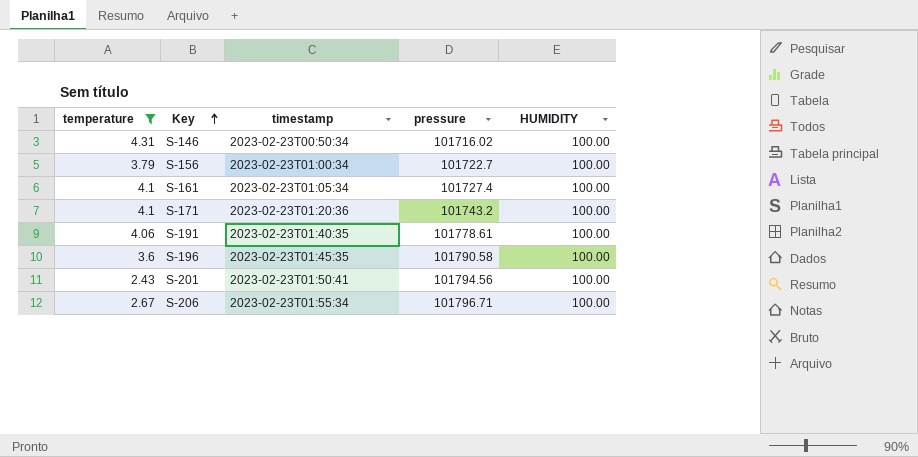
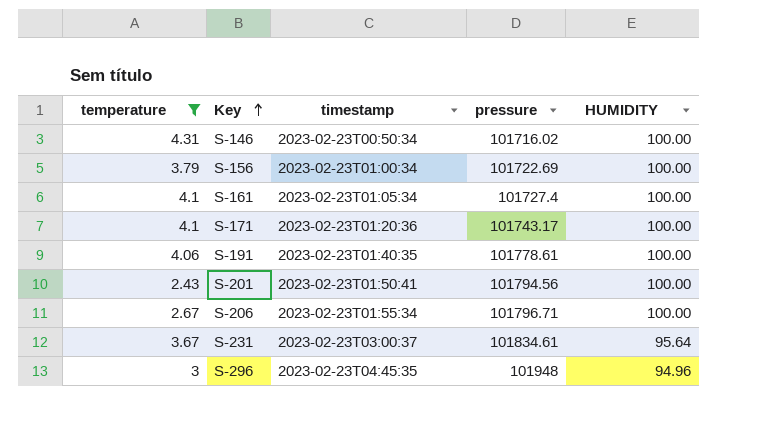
row S-196: 3.6 | 2023-02-23T01:45:35 | 101790.58 | 100.00 -> none
S-156 | pressure: 101722.7 -> 101722.69
S-171 | pressure: 101743.2 -> 101743.17
row S-231: none -> 3.67 | 2023-02-23T03:00:37 | 101834.61 | 95.64
row S-296: none -> 3 | 2023-02-23T04:45:35 | 101948 | 94.96

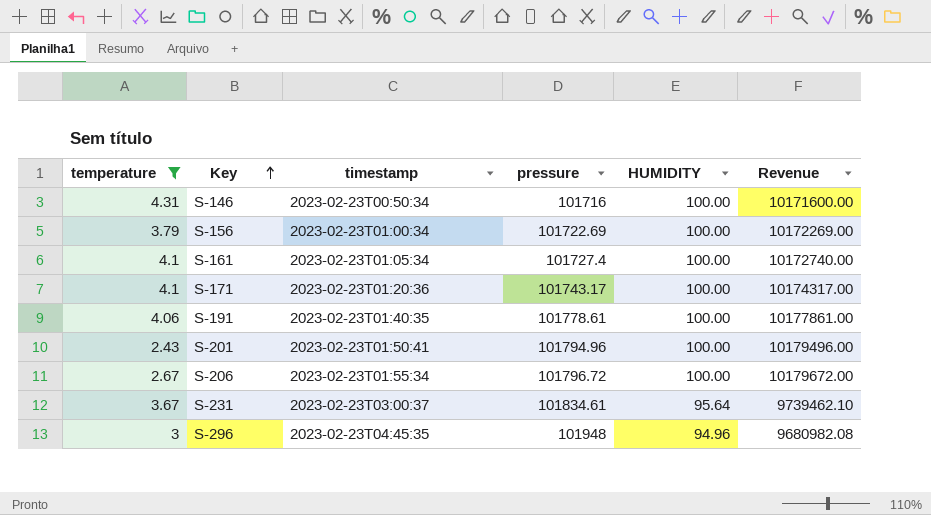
column Revenue | formula: none -> [pressure] * [HUMIDITY]
S-146 | pressure: 101716.02 -> 101716
S-201 | pressure: 101794.56 -> 101794.96
S-206 | pressure: 101796.71 -> 101796.72

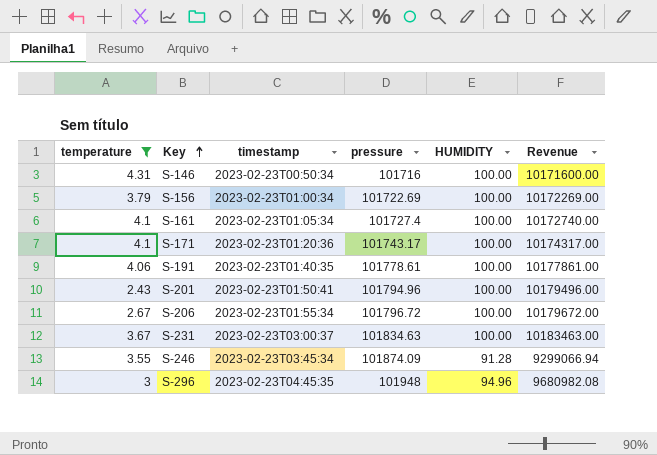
S-231 | pressure: 101834.61 -> 101834.63
S-231 | HUMIDITY: 95.64 -> 100.00
S-231 | Revenue: 9739462.10 -> 10183463.00
row S-246: none -> 3.55 | 2023-02-23T03:45:34 | 101874.09 | 91.28 | 9299066.94

